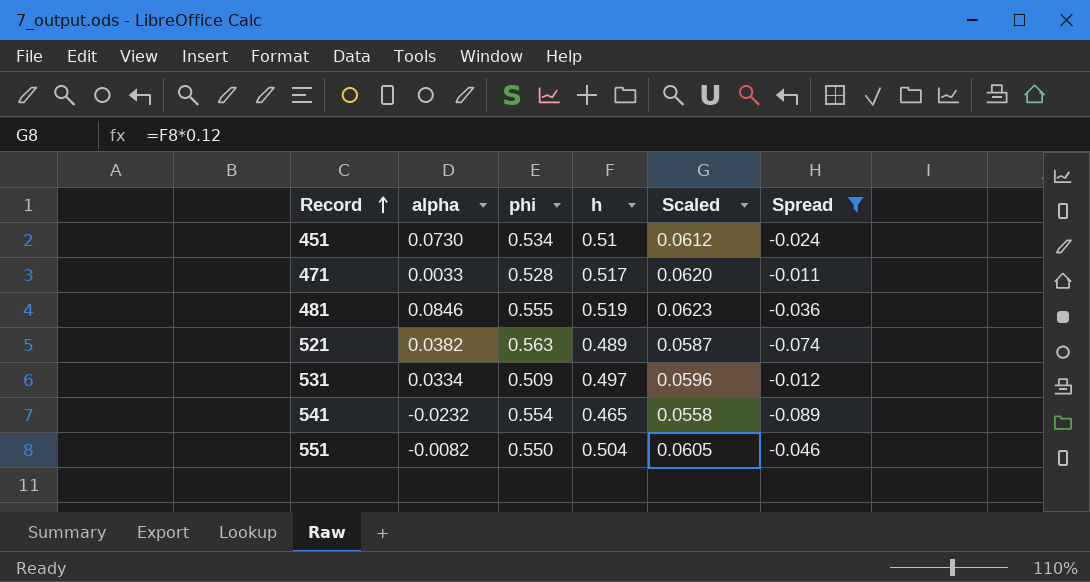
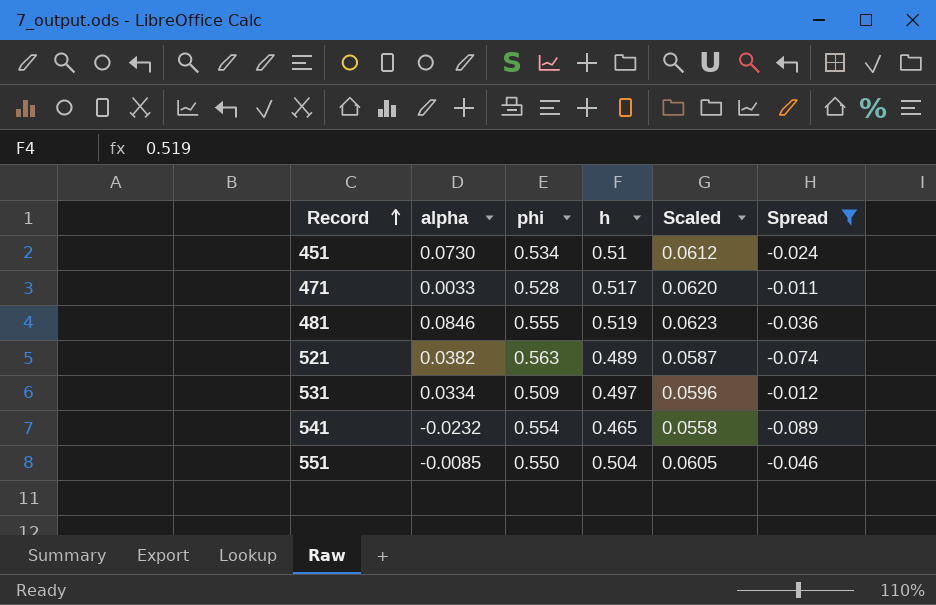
551 | alpha: -0.0082 -> -0.0085

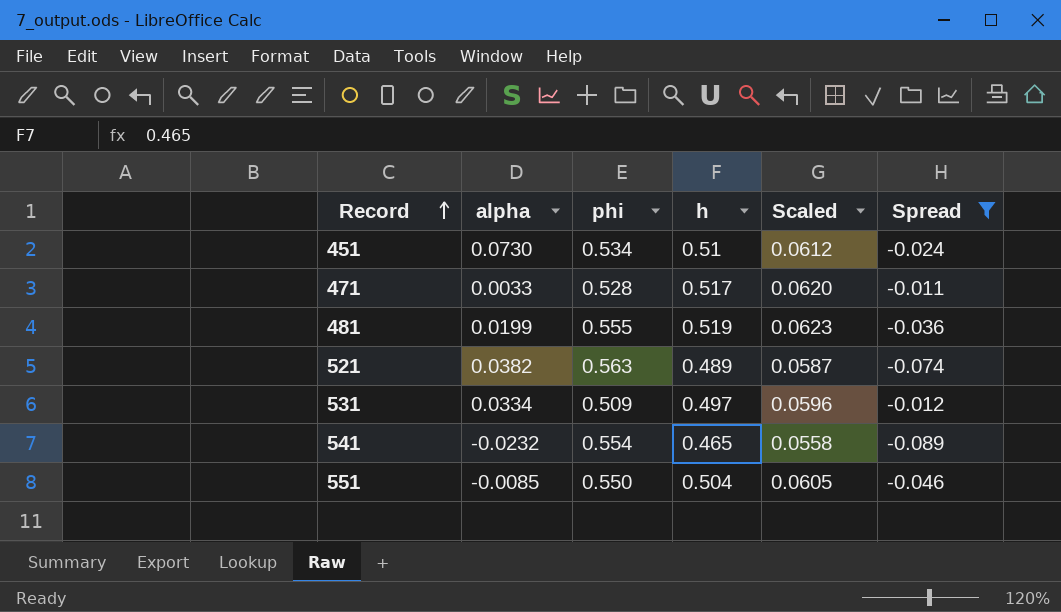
481 | alpha: 0.0846 -> 0.0199

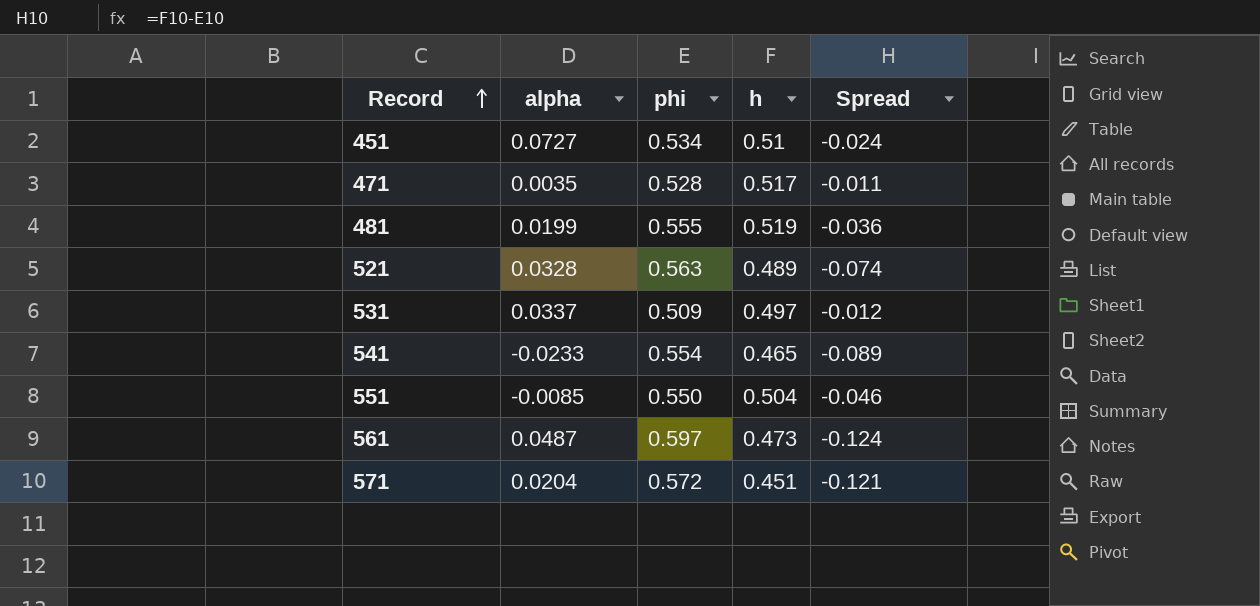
filter: Spread >= -0.089 -> none
column Scaled | formula: [h] * 0.12 -> none
451 | alpha: 0.0730 -> 0.0727
471 | alpha: 0.0033 -> 0.0035
521 | alpha: 0.0382 -> 0.0328
531 | alpha: 0.0334 -> 0.0337
541 | alpha: -0.0232 -> -0.0233

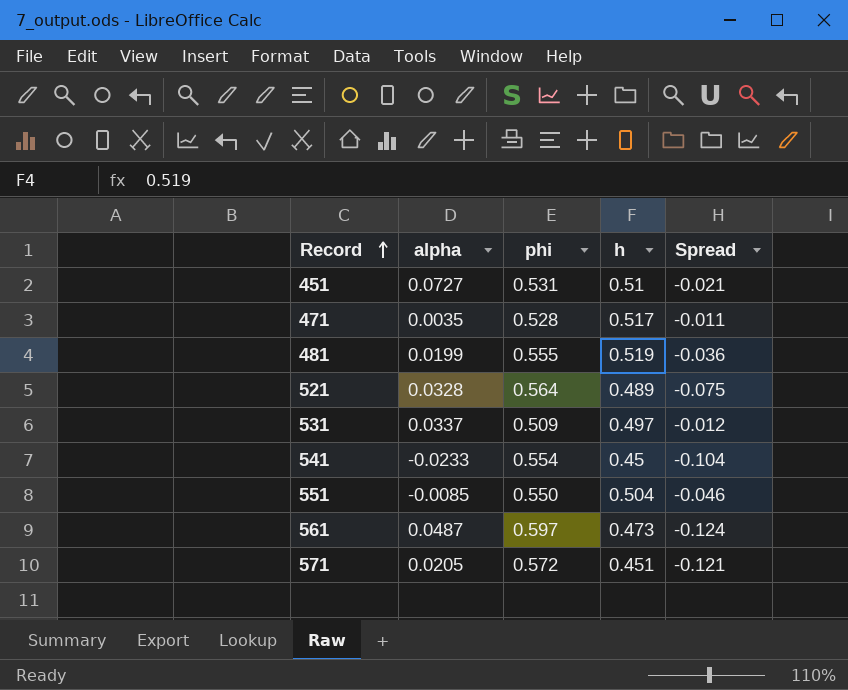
451 | phi: 0.534 -> 0.531
451 | Spread: -0.024 -> -0.021
521 | phi: 0.563 -> 0.564
521 | Spread: -0.074 -> -0.075
541 | h: 0.465 -> 0.45
541 | Spread: -0.089 -> -0.104
571 | alpha: 0.0204 -> 0.0205

